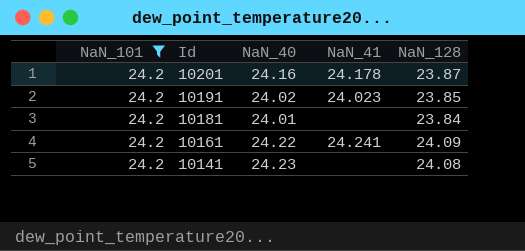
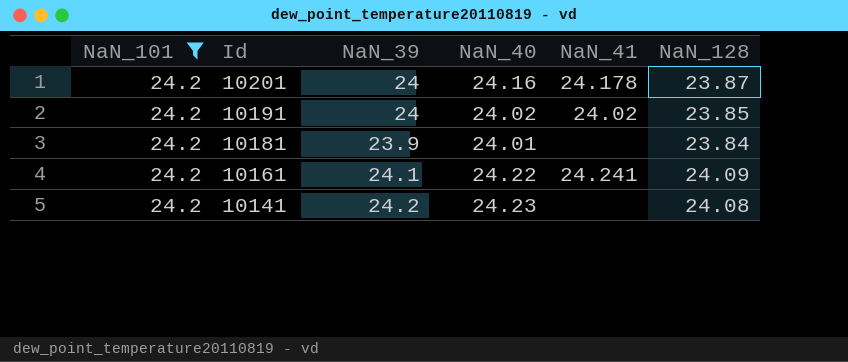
column NaN_39 | position: none -> 3
10191 | NaN_41: 24.023 -> 24.02

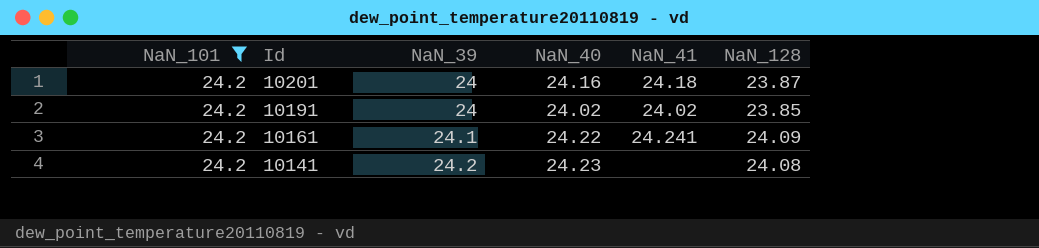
row 10181: 24.2 | 23.9 | 24.01 | none | 23.84 -> none
10201 | NaN_41: 24.178 -> 24.18

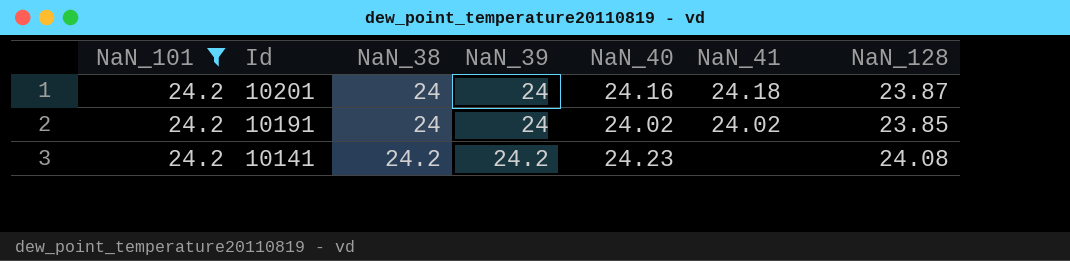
column NaN_38 | position: none -> 3
row 10161: 24.2 | 24.1 | 24.22 | 24.241 | 24.09 -> none

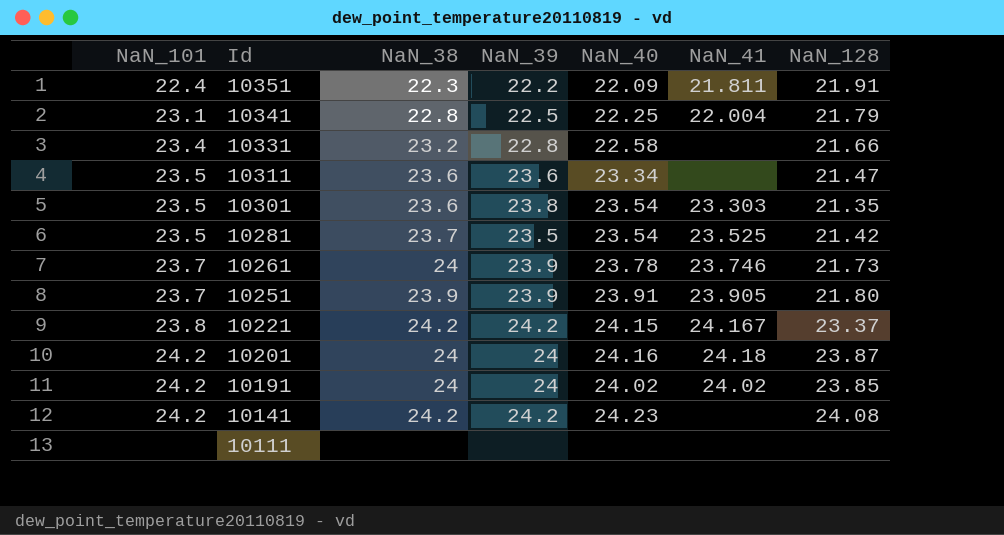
filter: NaN_101 = 24.2 -> none

